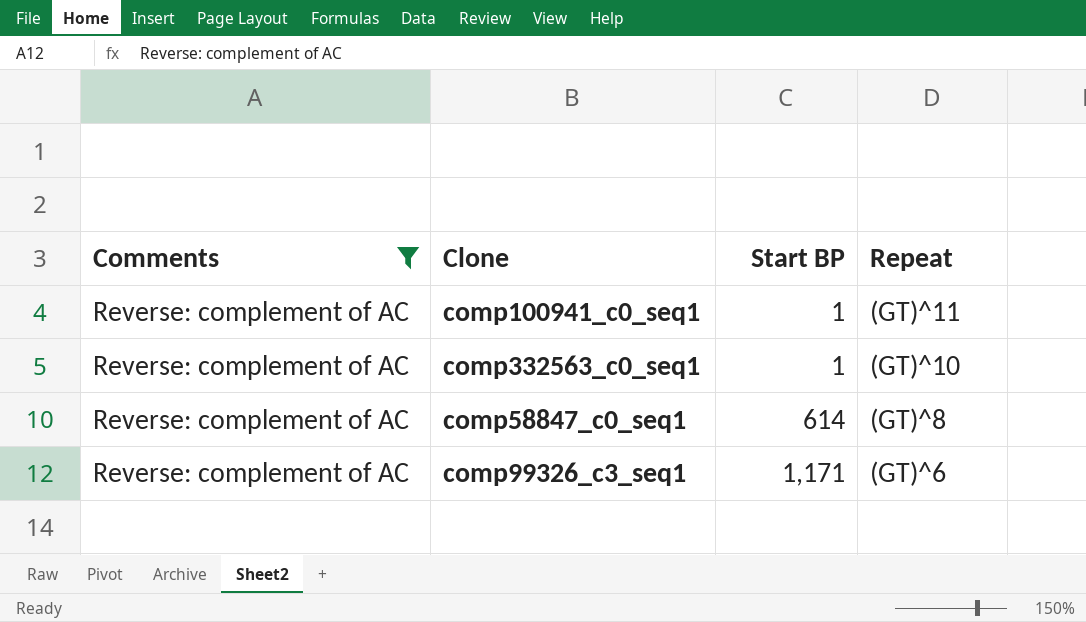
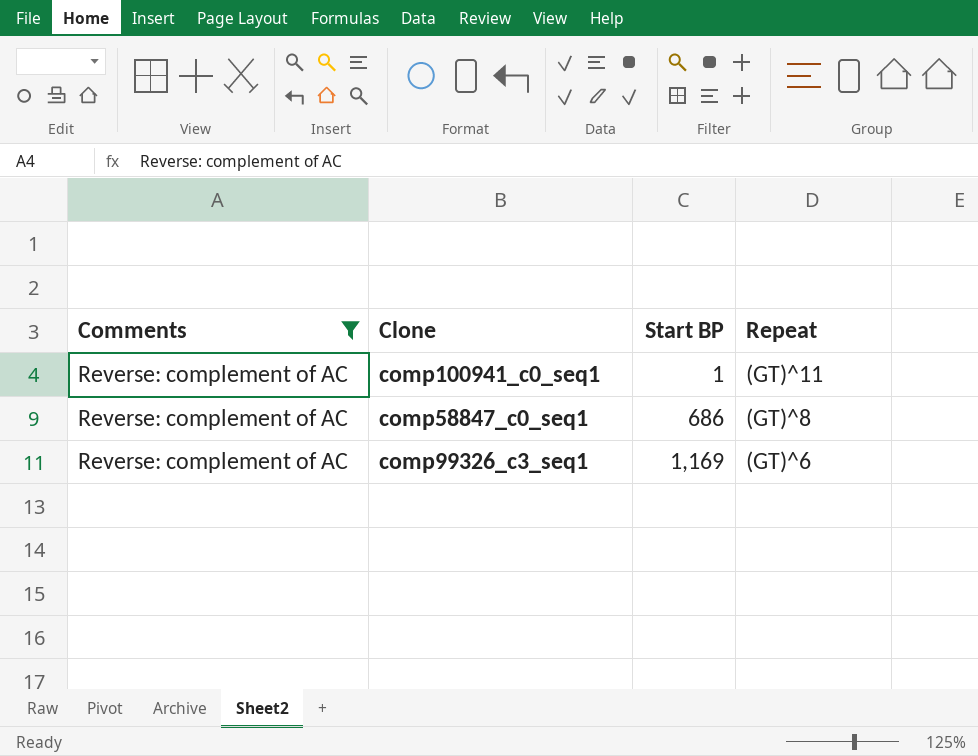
row comp332563_c0_seq1: Reverse: complement of AC | 1 | (GT)^10 -> none
comp58847_c0_seq1 | Start BP: 614 -> 686
comp99326_c3_seq1 | Start BP: 1,171 -> 1,169

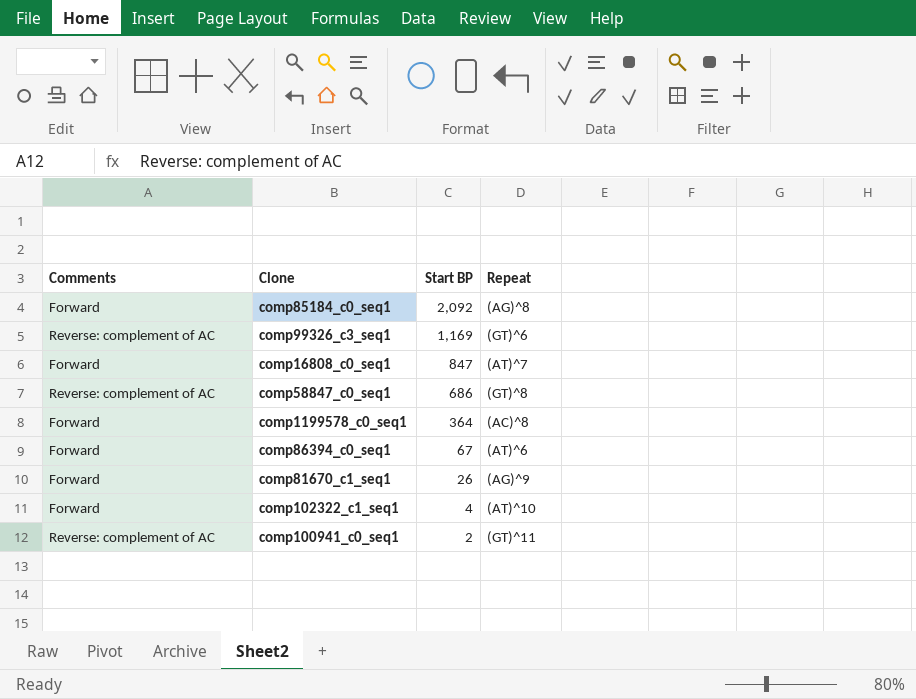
filter: Comments = Reverse: complement of AC -> none
row order: Start BP ascending -> Start BP descending
comp100941_c0_seq1 | Start BP: 1 -> 2

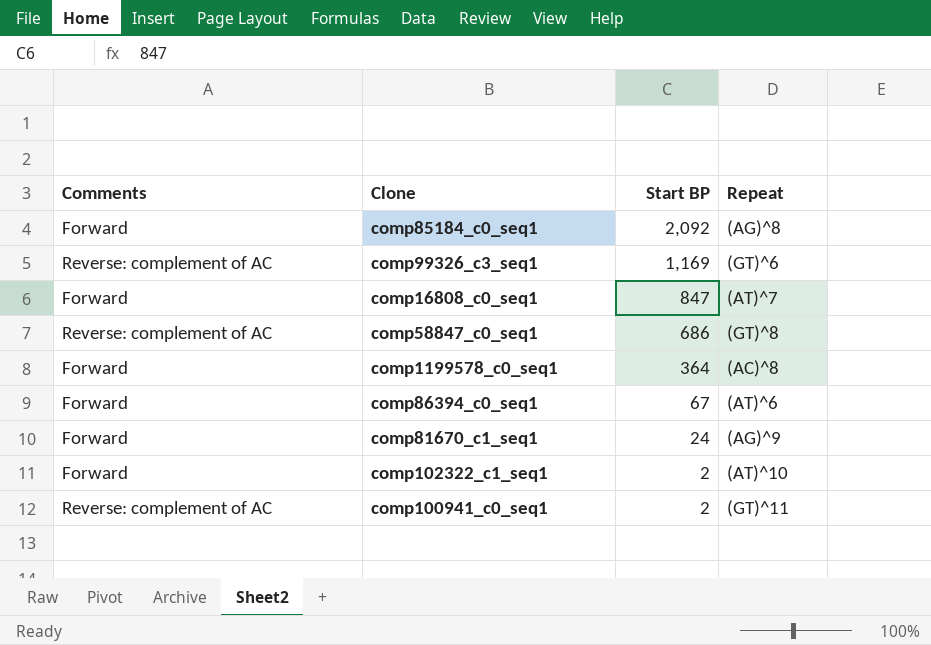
comp81670_c1_seq1 | Start BP: 26 -> 24
comp102322_c1_seq1 | Start BP: 4 -> 2

